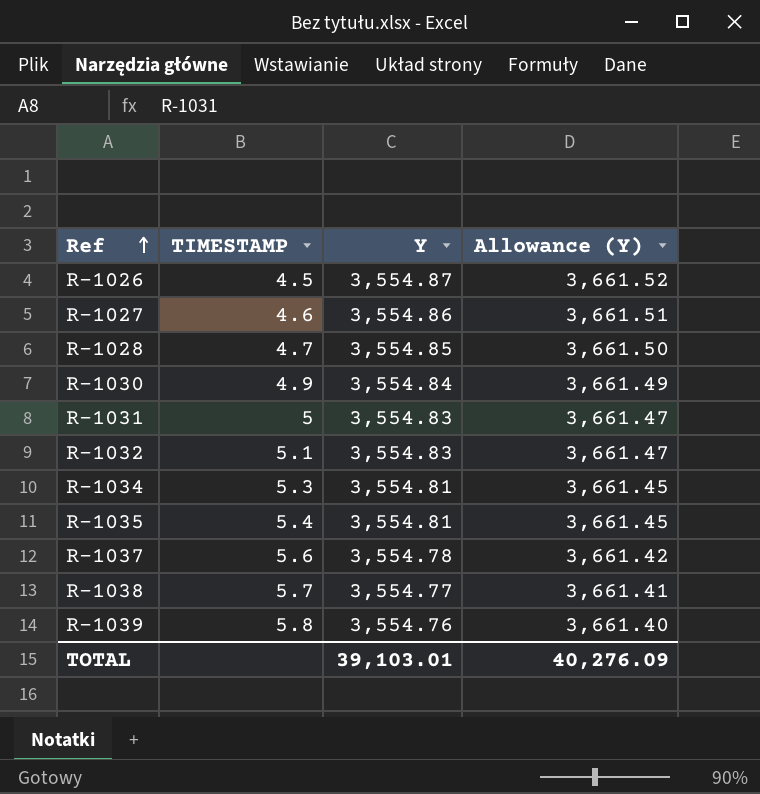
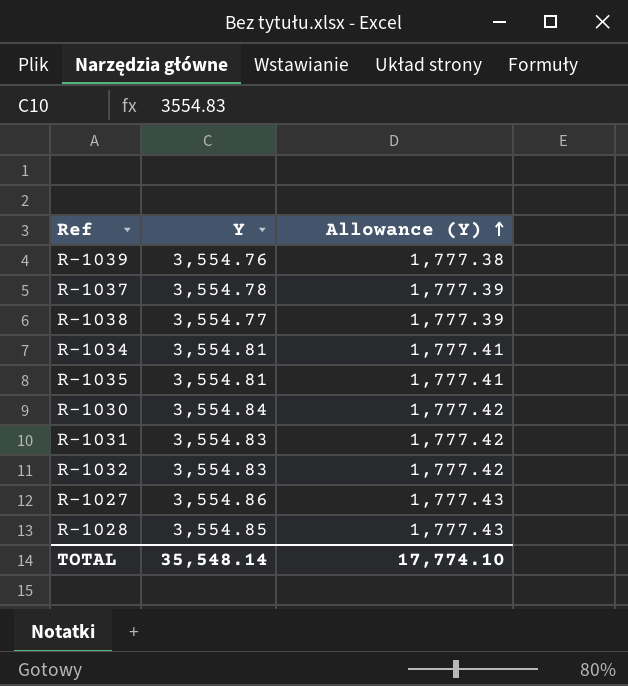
row order: Ref ascending -> Allowance (Y) ascending
column TIMESTAMP | position: 2 -> none
column Allowance (Y) | formula: [Y] * 1.03 -> [Y] * 0.5
row R-1026: 4.5 | 3,554.87 | 3,661.52 -> none
TOTAL | Y: 39,103.01 -> 35,548.14
TOTAL | Allowance (Y): 40,276.09 -> 17,774.10

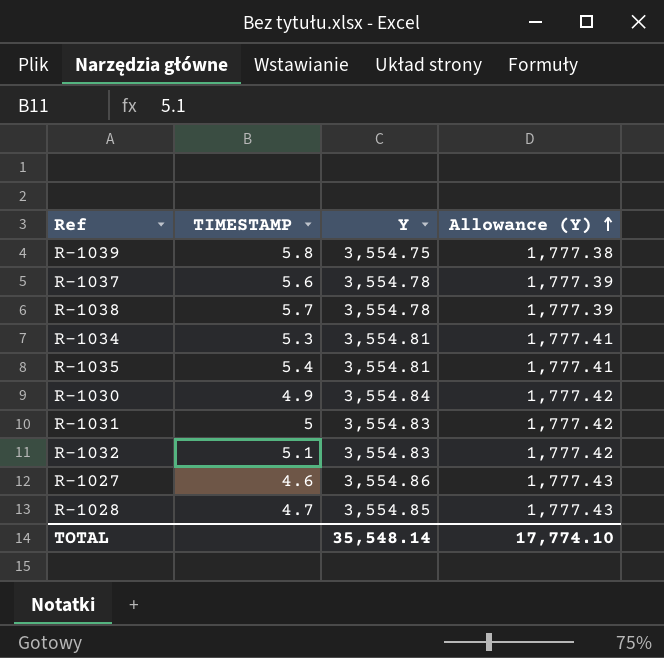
column TIMESTAMP | position: none -> 2
R-1039 | Y: 3,554.76 -> 3,554.75
R-1038 | Y: 3,554.77 -> 3,554.78

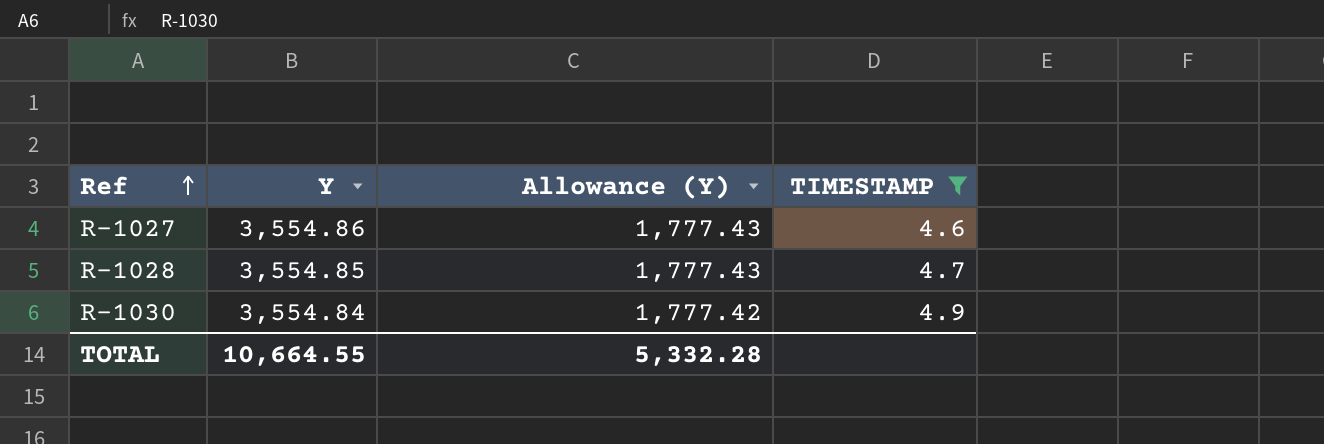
filter: none -> TIMESTAMP <= 4.9
row order: Allowance (Y) ascending -> Ref ascending
column TIMESTAMP | position: 2 -> 4
TOTAL | Y: 35,548.14 -> 10,664.55
TOTAL | Allowance (Y): 17,774.10 -> 5,332.28

